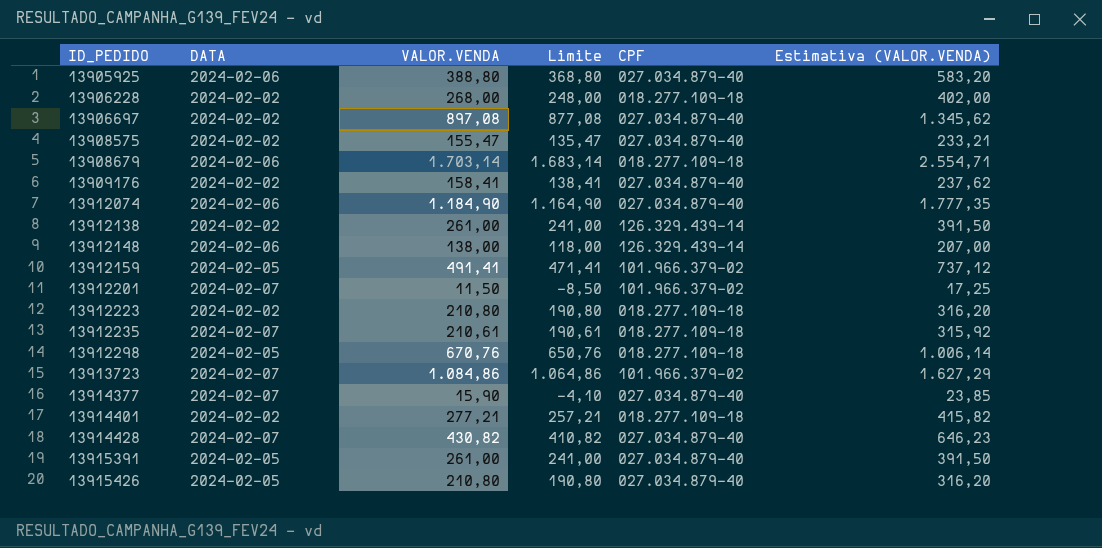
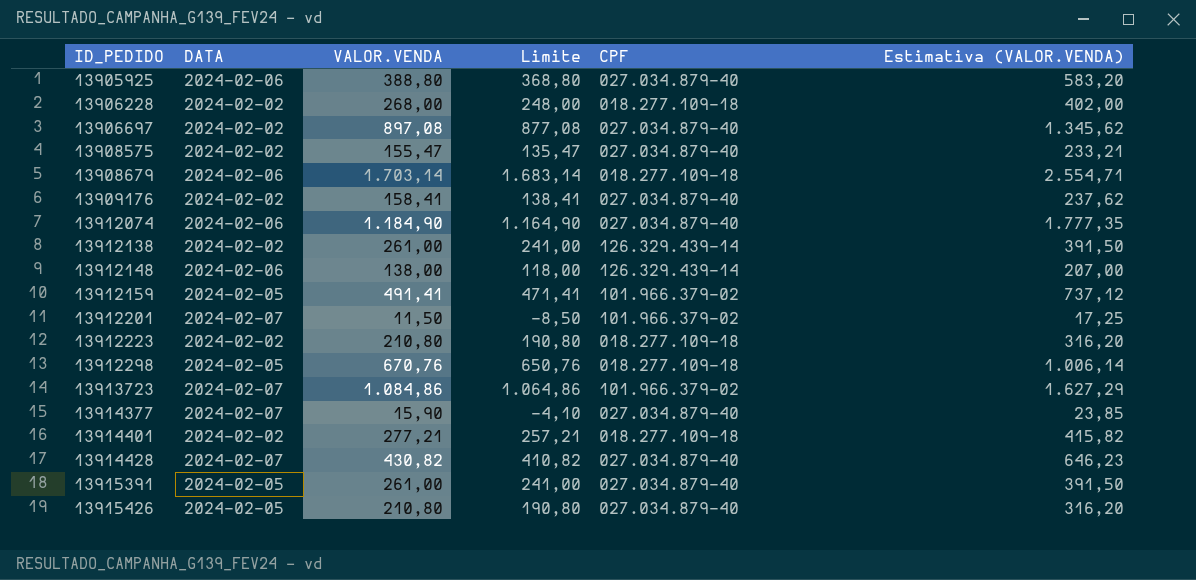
row 13912235: 2024-02-07 | 210,61 | 190,61 | 018.277.109-18 | 315,92 -> none

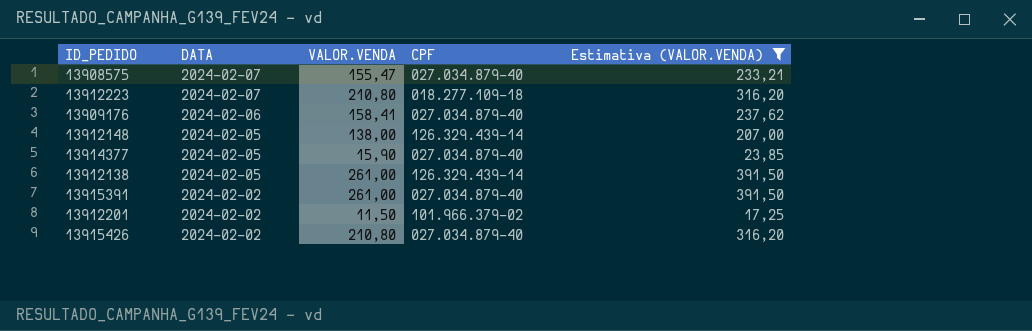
filter: none -> Estimativa (VALOR.VENDA) <= 391,50
row order: ID_PEDIDO ascending -> DATA descending
column Limite | formula: [VALOR.VENDA] - 20 -> none
13908575 | DATA: 2024-02-02 -> 2024-02-07
13912223 | DATA: 2024-02-02 -> 2024-02-07
13909176 | DATA: 2024-02-02 -> 2024-02-06
13912148 | DATA: 2024-02-06 -> 2024-02-05
13914377 | DATA: 2024-02-07 -> 2024-02-05
13912138 | DATA: 2024-02-02 -> 2024-02-05
13915391 | DATA: 2024-02-05 -> 2024-02-02
13912201 | DATA: 2024-02-07 -> 2024-02-02
13915426 | DATA: 2024-02-05 -> 2024-02-02

